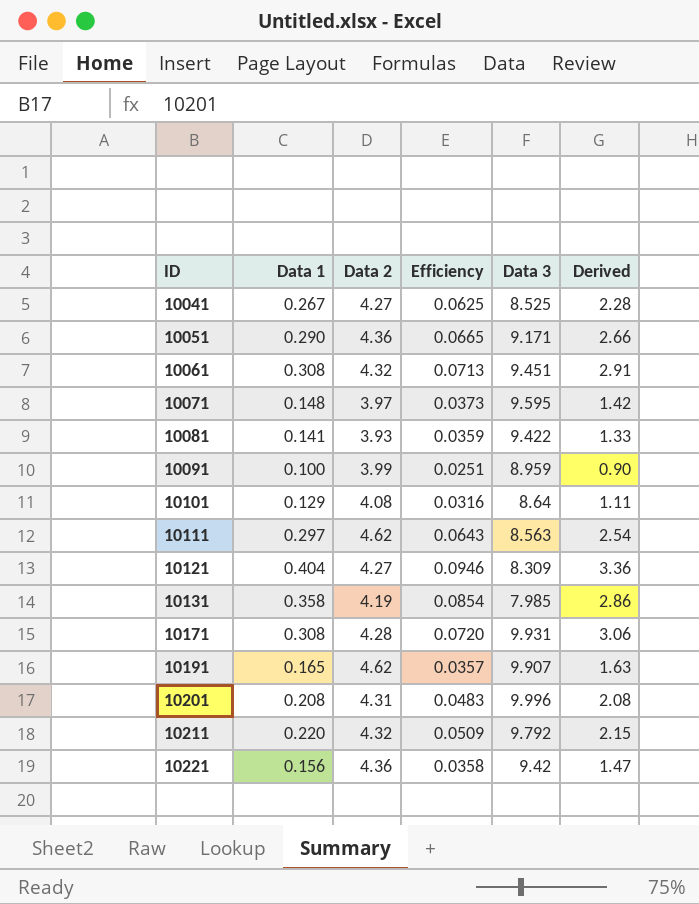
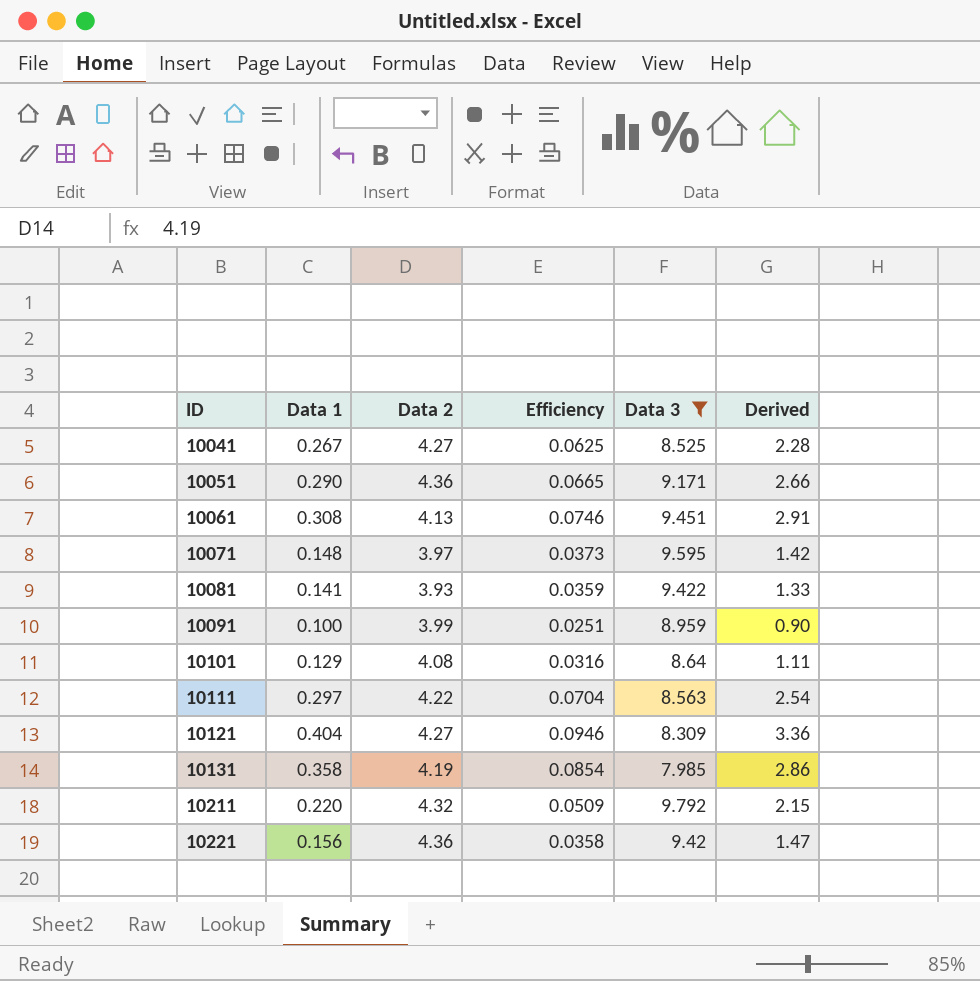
filter: none -> Data 3 <= 9.792
10061 | Data 2: 4.32 -> 4.13
10061 | Efficiency: 0.0713 -> 0.0746
10111 | Data 2: 4.62 -> 4.22
10111 | Efficiency: 0.0643 -> 0.0704

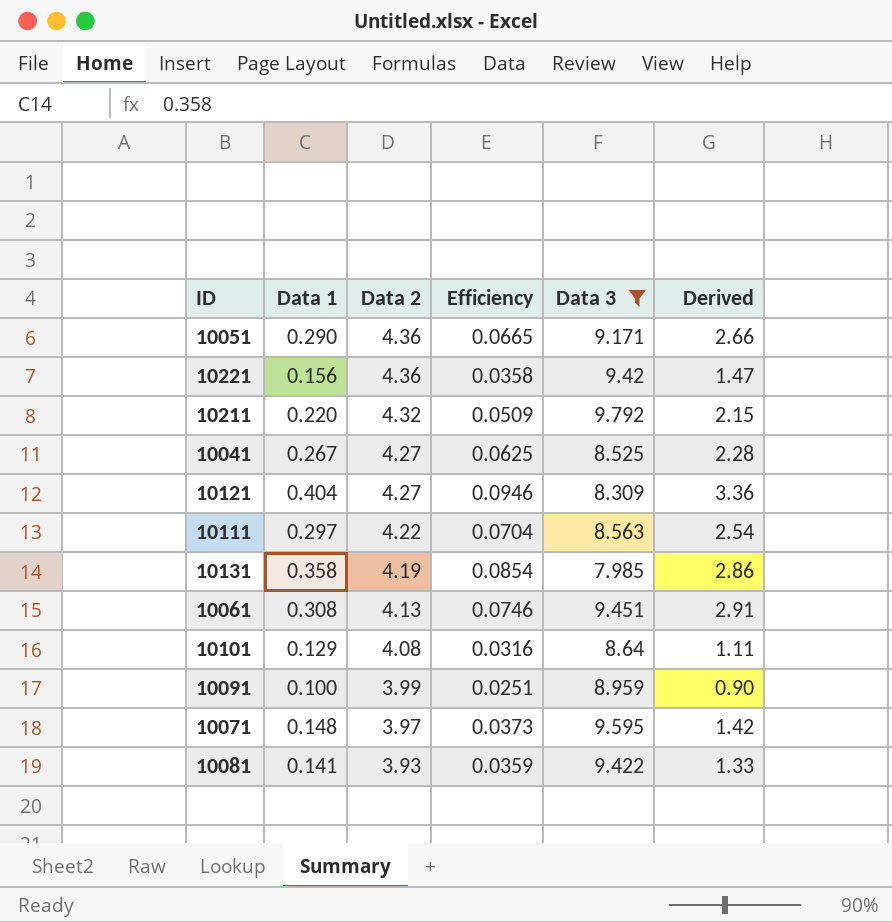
row order: ID ascending -> Data 2 descending

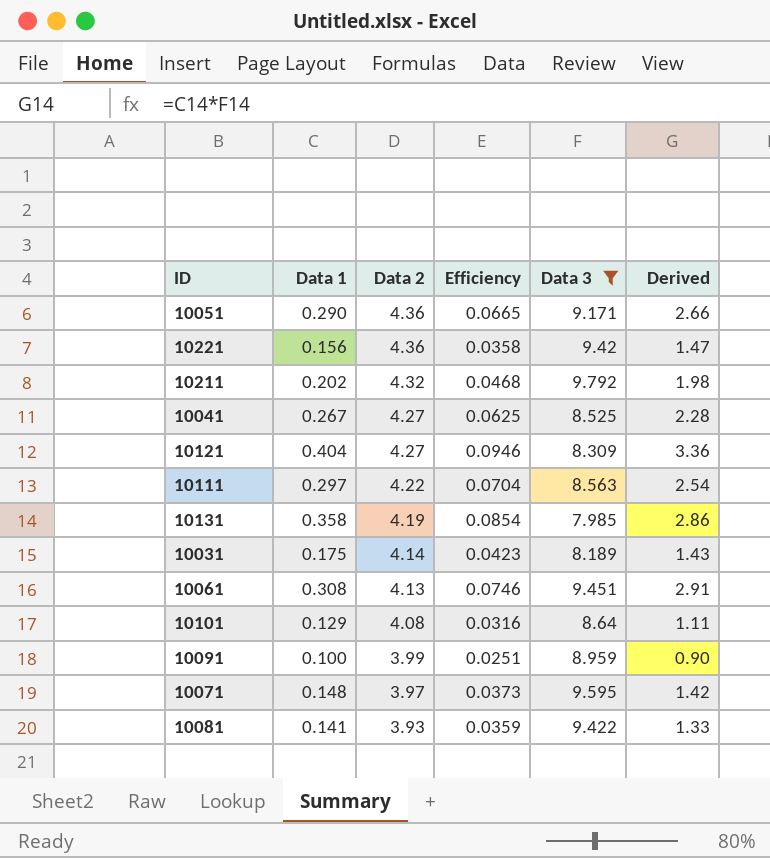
10211 | Data 1: 0.220 -> 0.202
10211 | Efficiency: 0.0509 -> 0.0468
10211 | Derived: 2.15 -> 1.98
row 10031: none -> 0.175 | 4.14 | 0.0423 | 8.189 | 1.43

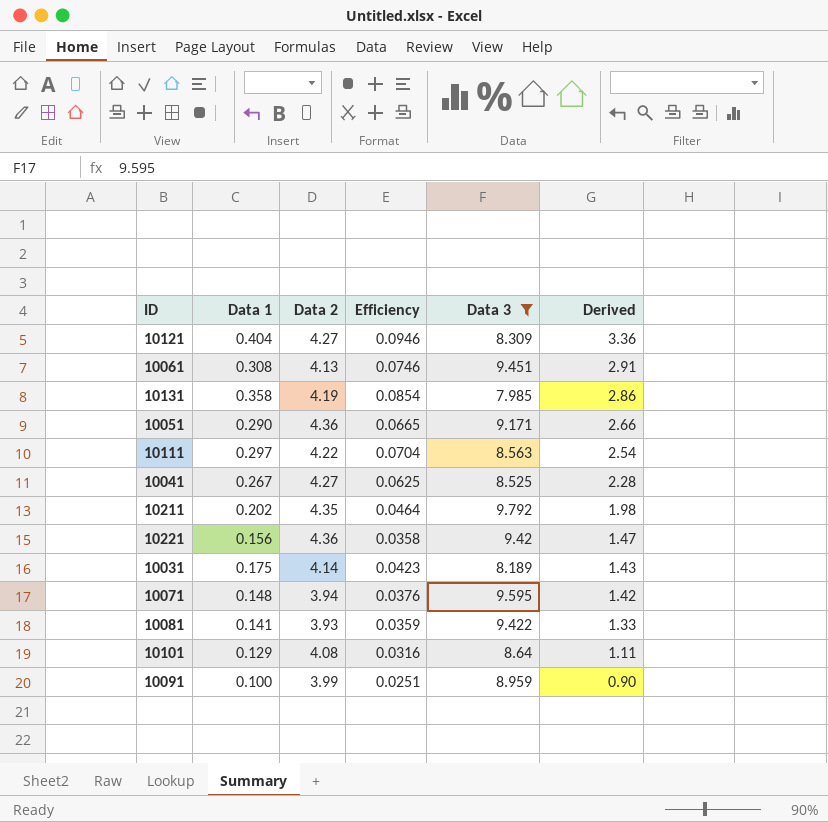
row order: Data 2 descending -> Derived descending
10211 | Data 2: 4.32 -> 4.35
10211 | Efficiency: 0.0468 -> 0.0464
10071 | Data 2: 3.97 -> 3.94
10071 | Efficiency: 0.0373 -> 0.0376

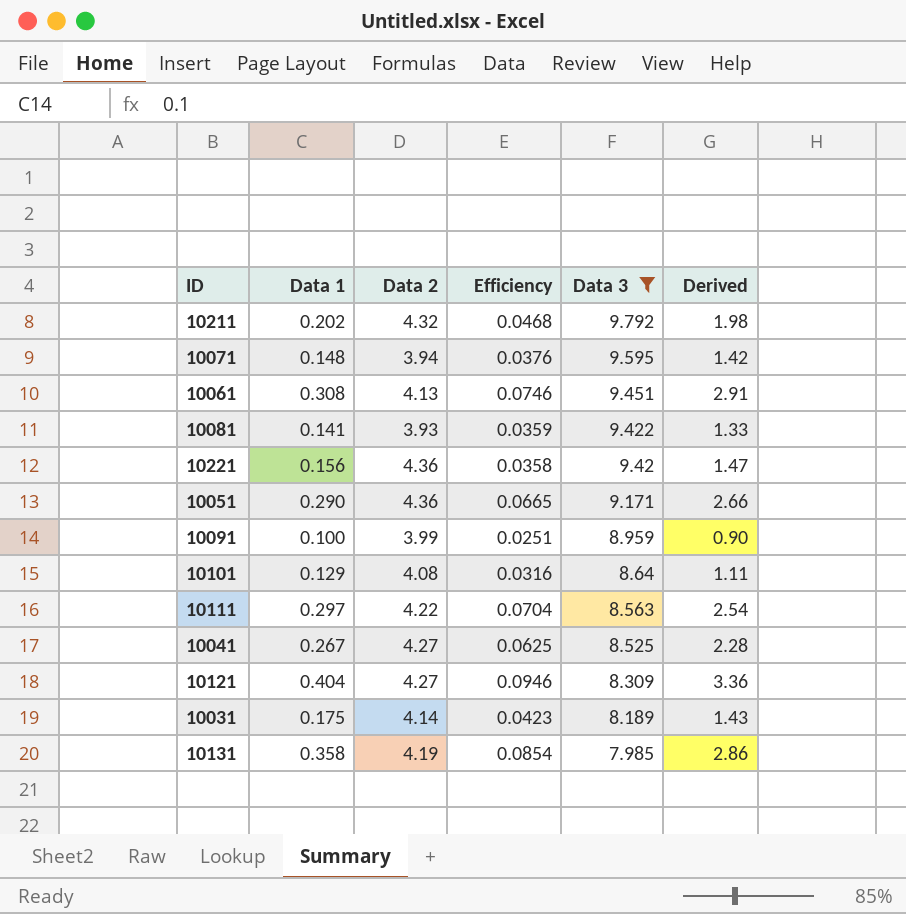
row order: Derived descending -> Data 3 descending
10211 | Data 2: 4.35 -> 4.32
10211 | Efficiency: 0.0464 -> 0.0468

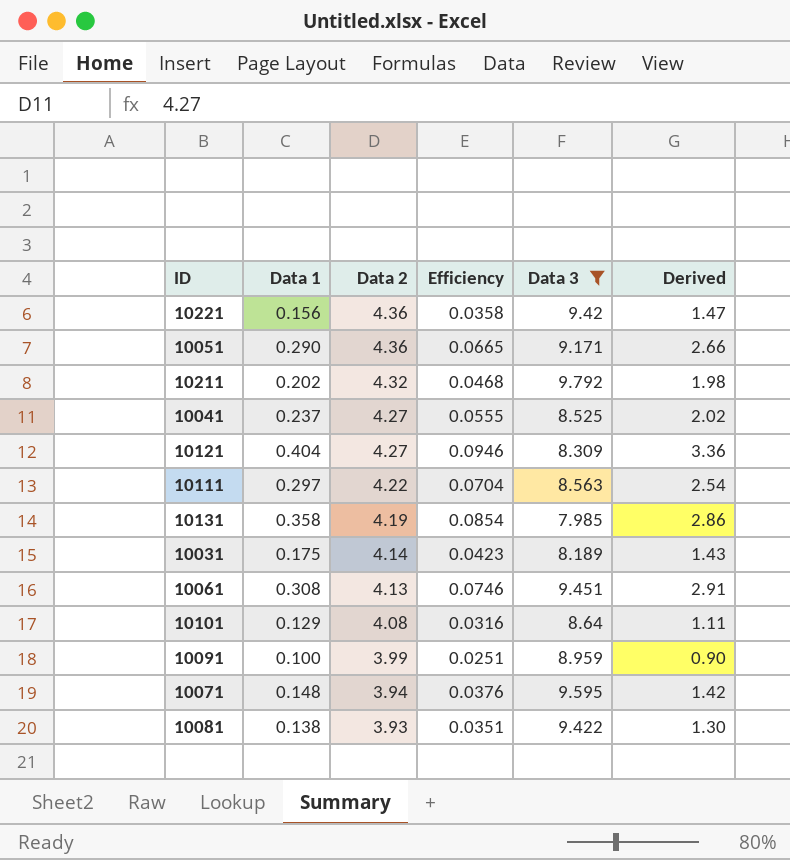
row order: Data 3 descending -> Data 2 descending
10041 | Data 1: 0.267 -> 0.237
10041 | Efficiency: 0.0625 -> 0.0555
10041 | Derived: 2.28 -> 2.02
10081 | Data 1: 0.141 -> 0.138
10081 | Efficiency: 0.0359 -> 0.0351
10081 | Derived: 1.33 -> 1.30

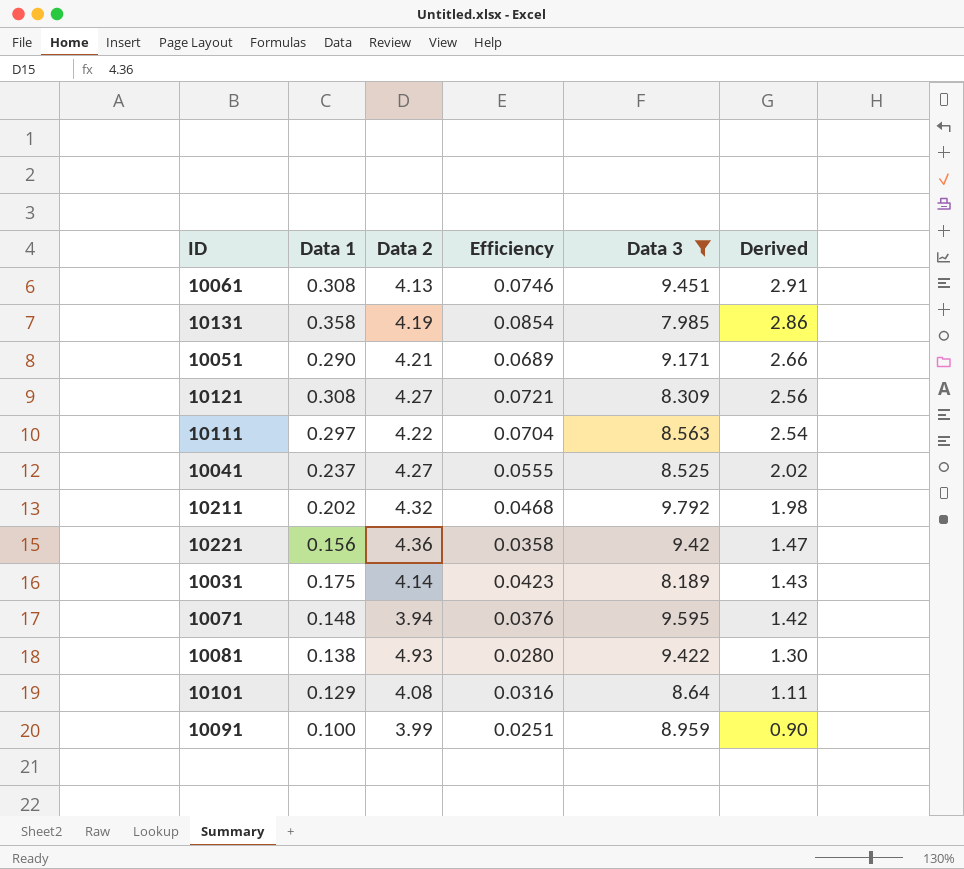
row order: Data 2 descending -> Derived descending
10051 | Data 2: 4.36 -> 4.21
10051 | Efficiency: 0.0665 -> 0.0689
10121 | Data 1: 0.404 -> 0.308
10121 | Efficiency: 0.0946 -> 0.0721
10121 | Derived: 3.36 -> 2.56
10081 | Data 2: 3.93 -> 4.93
10081 | Efficiency: 0.0351 -> 0.0280

